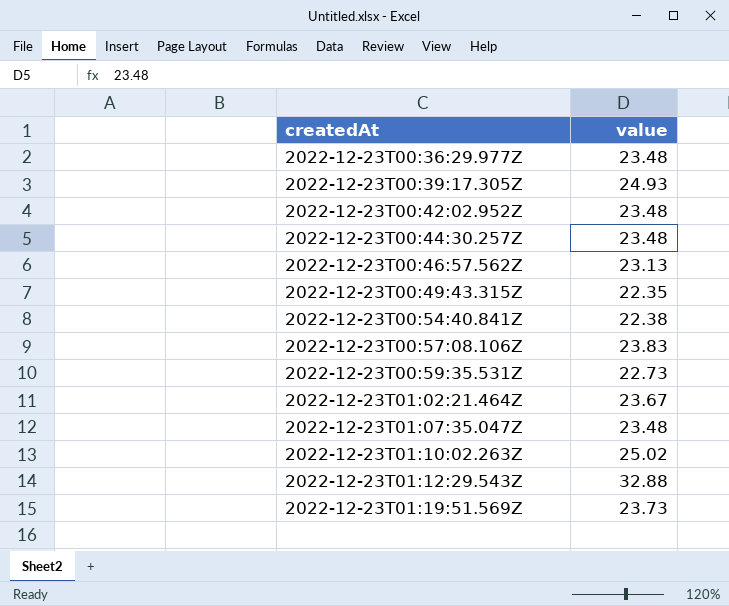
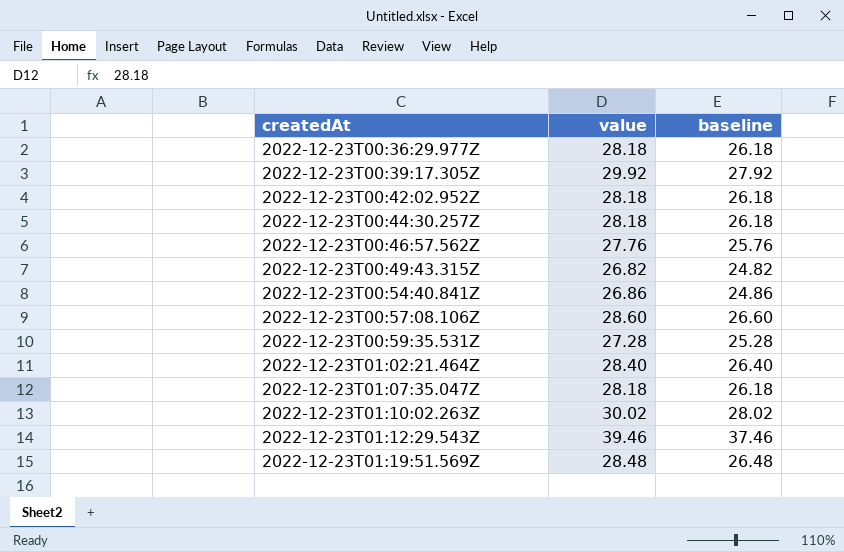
column baseline | formula: none -> [value] - 2
2022-12-23T00:36:29.977Z | value: 23.48 -> 28.18
2022-12-23T00:39:17.305Z | value: 24.93 -> 29.92
2022-12-23T00:42:02.952Z | value: 23.48 -> 28.18
2022-12-23T00:44:30.257Z | value: 23.48 -> 28.18
2022-12-23T00:46:57.562Z | value: 23.13 -> 27.76
2022-12-23T00:49:43.315Z | value: 22.35 -> 26.82
2022-12-23T00:54:40.841Z | value: 22.38 -> 26.86
2022-12-23T00:57:08.106Z | value: 23.83 -> 28.60
2022-12-23T00:59:35.531Z | value: 22.73 -> 27.28
2022-12-23T01:02:21.464Z | value: 23.67 -> 28.40
2022-12-23T01:07:35.047Z | value: 23.48 -> 28.18
2022-12-23T01:10:02.263Z | value: 25.02 -> 30.02
2022-12-23T01:12:29.543Z | value: 32.88 -> 39.46
2022-12-23T01:19:51.569Z | value: 23.73 -> 28.48

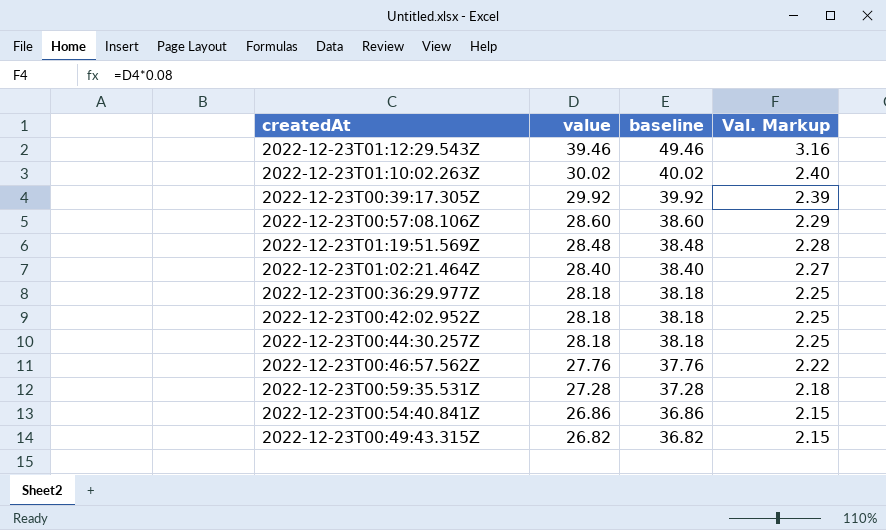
row order: createdAt ascending -> value descending
column baseline | formula: [value] - 2 -> [value] + 10
column Val. Markup | formula: none -> [value] * 0.08
row 2022-12-23T01:07:35.047Z: 28.18 | 26.18 -> none

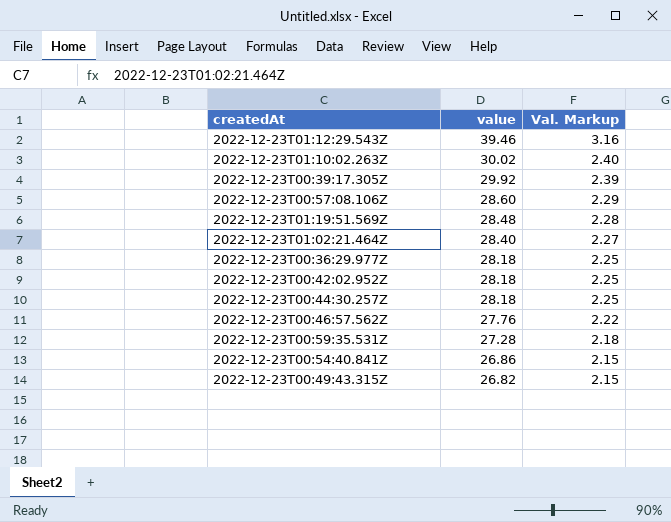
column baseline | formula: [value] + 10 -> none

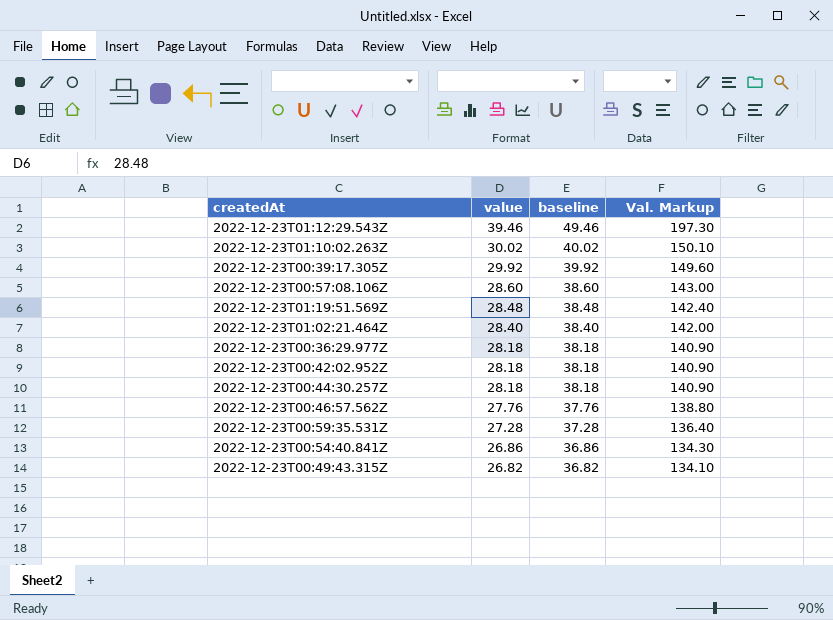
column baseline | formula: none -> [value] + 10
column Val. Markup | formula: [value] * 0.08 -> [value] * 5

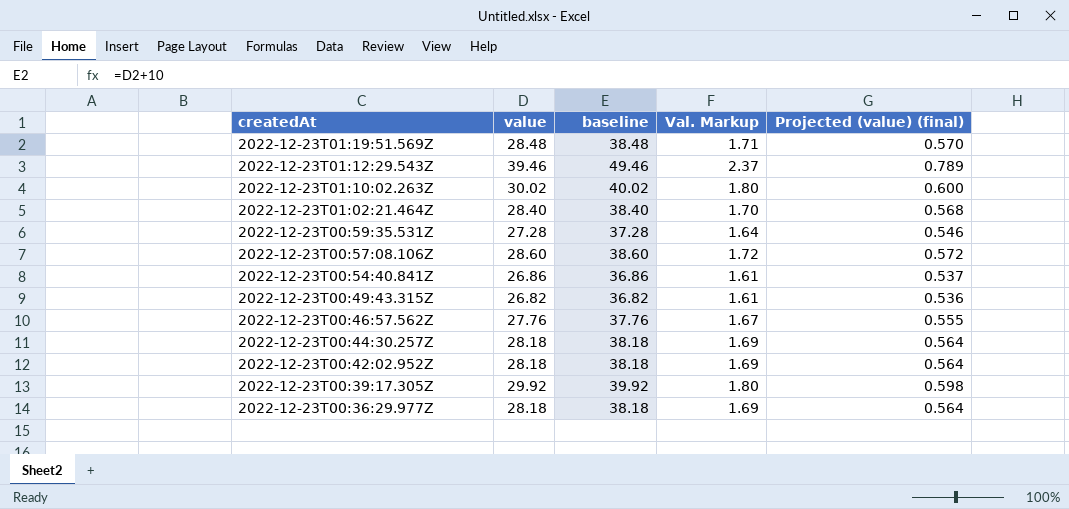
row order: value descending -> createdAt descending
column Val. Markup | formula: [value] * 5 -> [value] * 0.06
column Projected (value) (final) | formula: none -> [value] * 0.02

